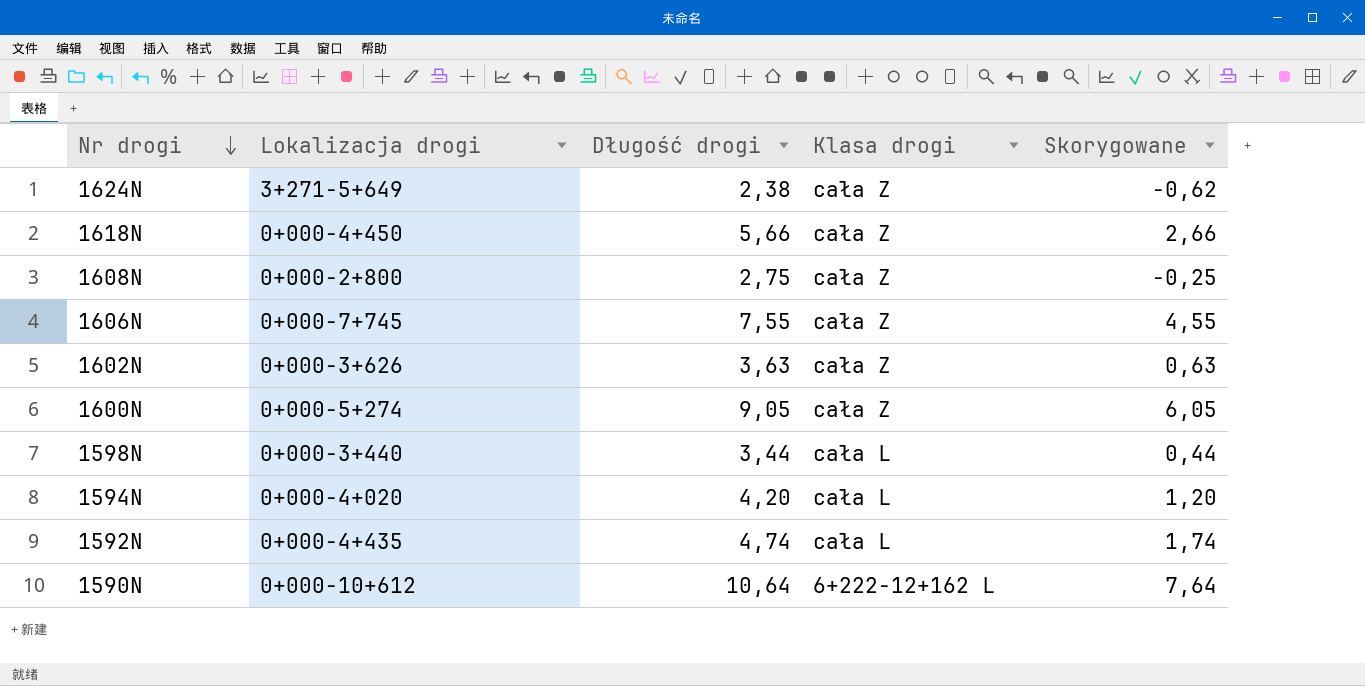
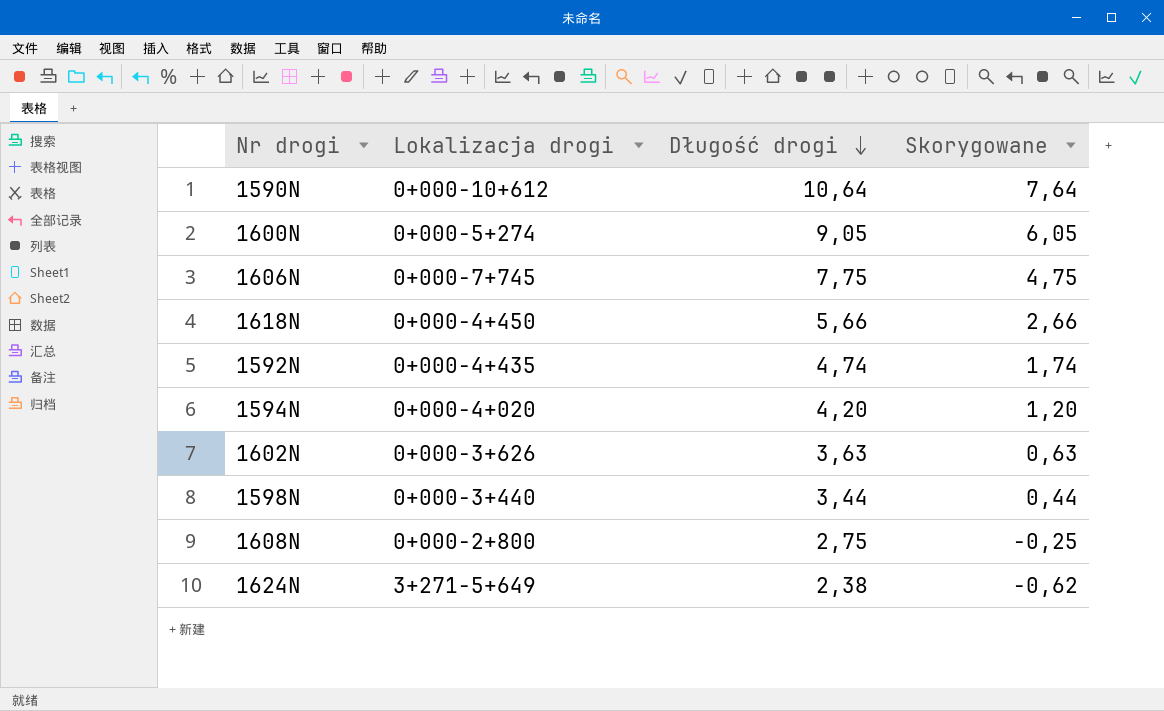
row order: Nr drogi descending -> Długość drogi descending
column Klasa drogi | position: 4 -> none
1606N | Długość drogi: 7,55 -> 7,75
1606N | Skorygowane: 4,55 -> 4,75

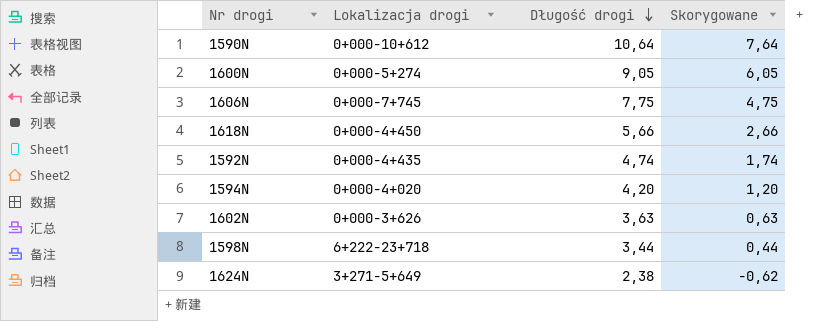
row 1608N: 0+000-2+800 | 2,75 | -0,25 -> none
1598N | Lokalizacja drogi: 0+000-3+440 -> 6+222-23+718

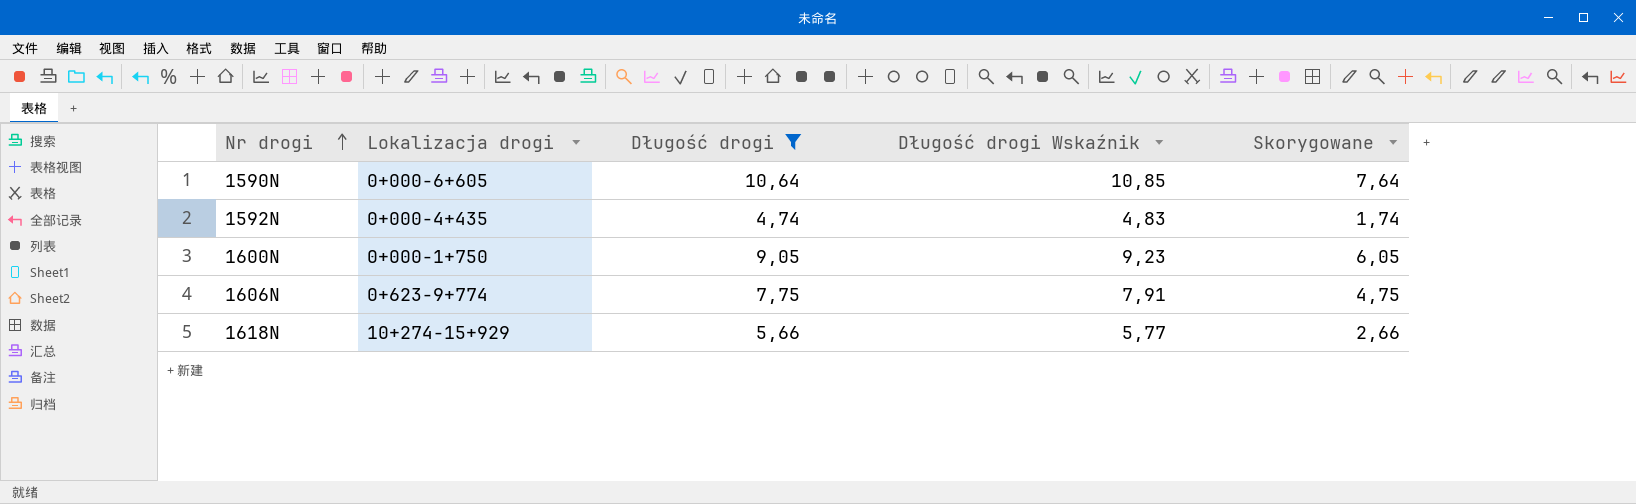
filter: none -> Długość drogi >= 4,74
row order: Długość drogi descending -> Nr drogi ascending
column Długość drogi Wskaźnik | formula: none -> [Długość drogi] * 1,02
1590N | Lokalizacja drogi: 0+000-10+612 -> 0+000-6+605
1600N | Lokalizacja drogi: 0+000-5+274 -> 0+000-1+750
1606N | Lokalizacja drogi: 0+000-7+745 -> 0+623-9+774
1618N | Lokalizacja drogi: 0+000-4+450 -> 10+274-15+929

